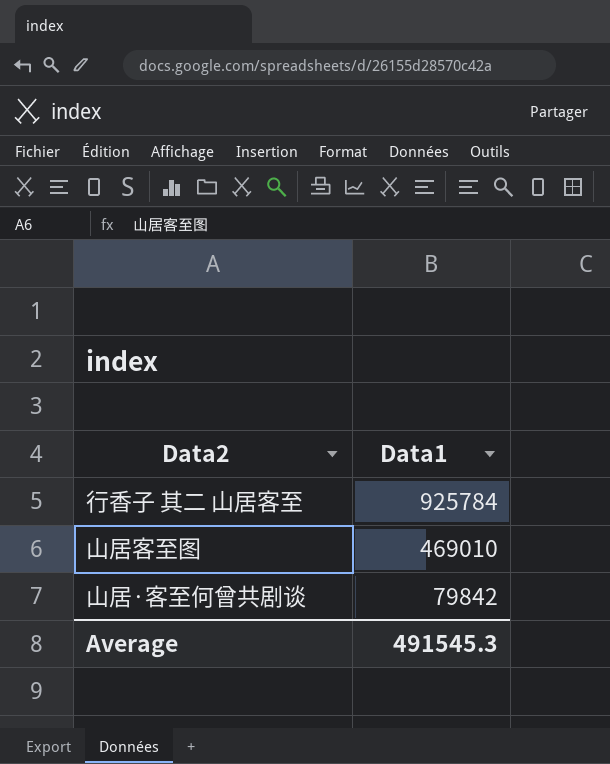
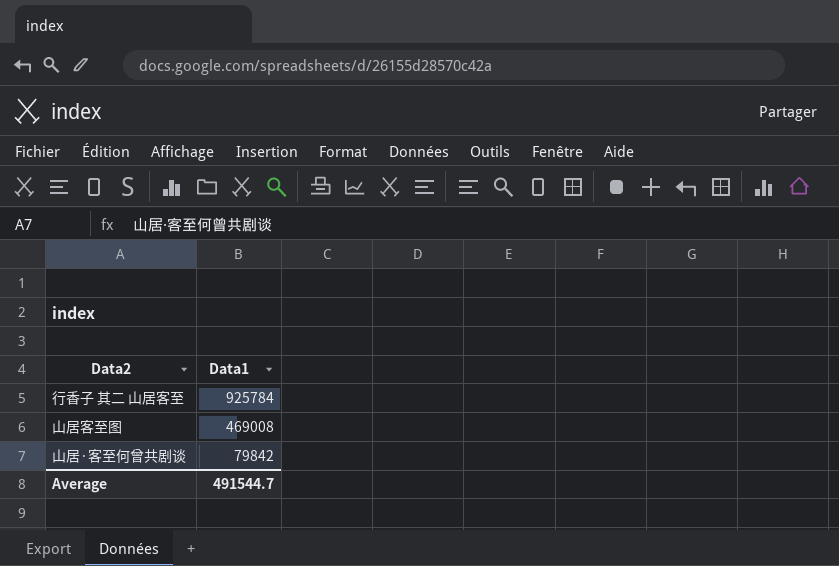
山居客至图 | Data1: 469010 -> 469008
Average | Data1: 491545.3 -> 491544.7

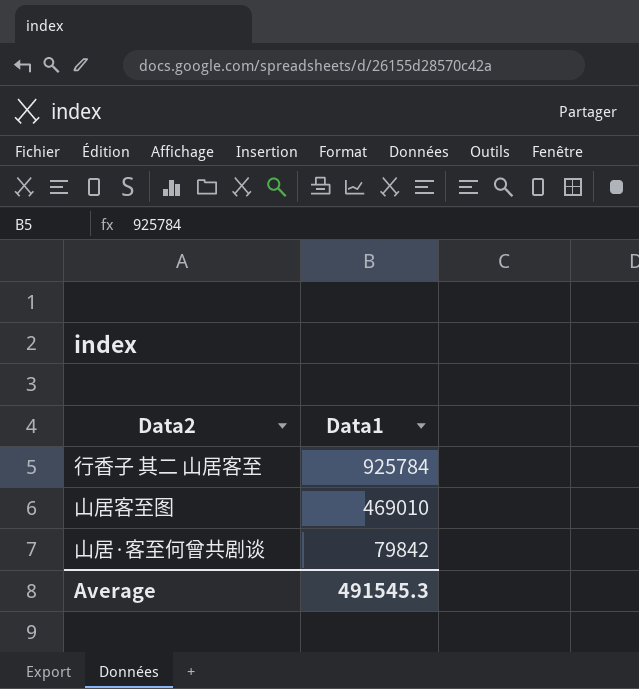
山居客至图 | Data1: 469008 -> 469010
Average | Data1: 491544.7 -> 491545.3

